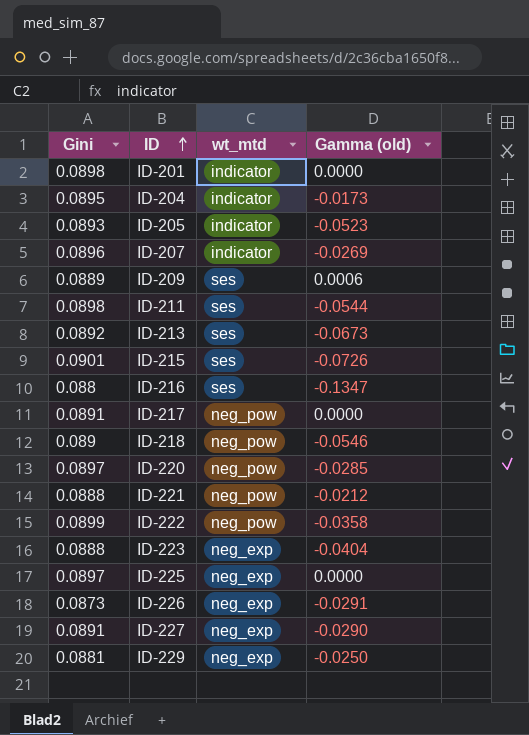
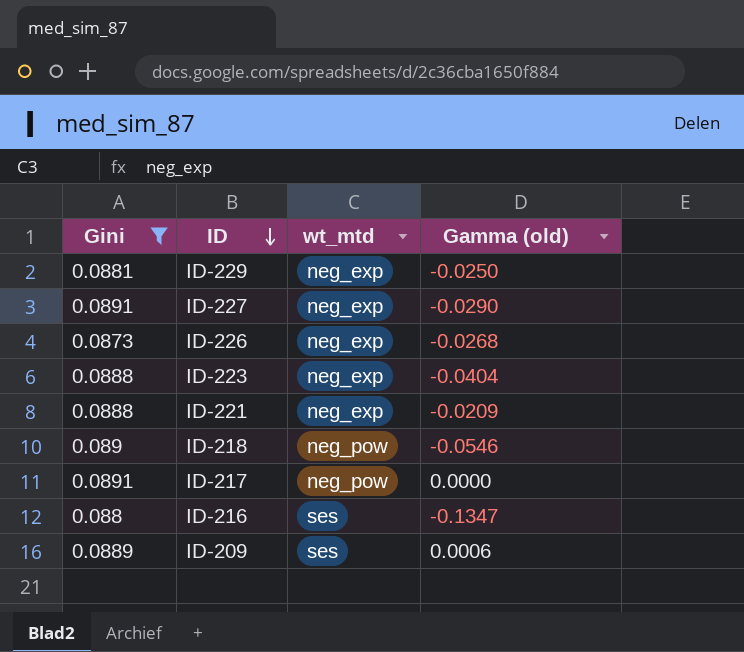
filter: none -> Gini <= 0.0891
row order: ID ascending -> ID descending
ID-226 | Gamma (old): -0.0291 -> -0.0268
ID-221 | wt_mtd: neg_pow -> neg_exp
ID-221 | Gamma (old): -0.0212 -> -0.0209

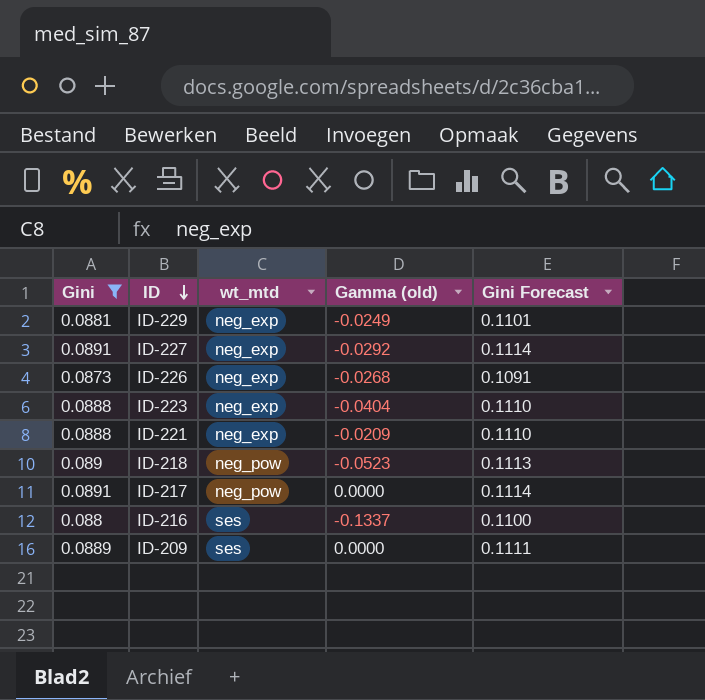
column Gini Forecast | formula: none -> [Gini] * 1.25
ID-229 | Gamma (old): -0.0250 -> -0.0249
ID-227 | Gamma (old): -0.0290 -> -0.0292
ID-218 | Gamma (old): -0.0546 -> -0.0523
ID-216 | Gamma (old): -0.1347 -> -0.1337
ID-209 | Gamma (old): 0.0006 -> 0.0000

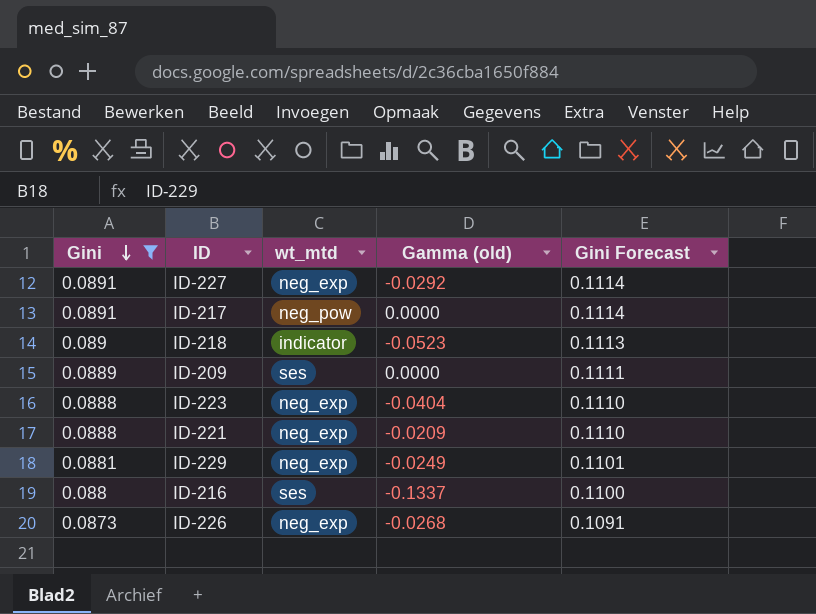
row order: ID descending -> Gini descending
ID-218 | wt_mtd: neg_pow -> indicator

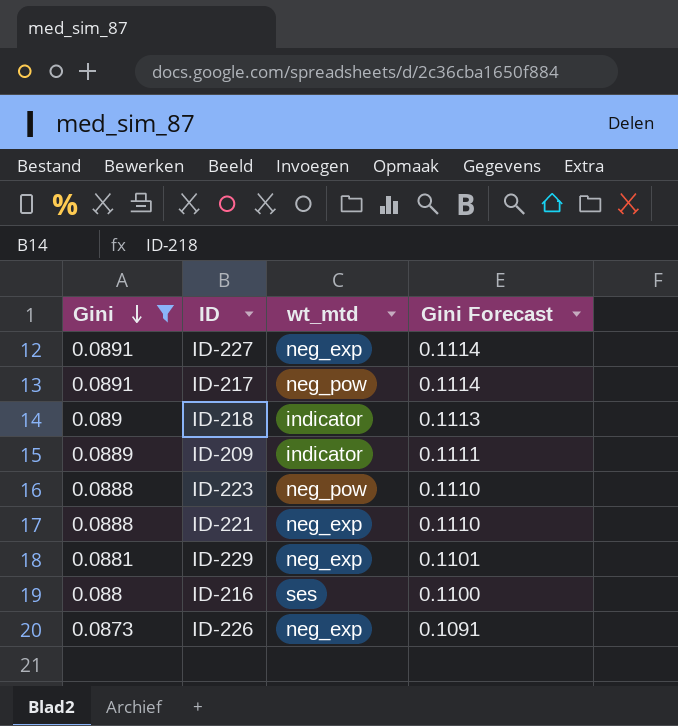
column Gamma (old) | position: 4 -> none
ID-209 | wt_mtd: ses -> indicator
ID-223 | wt_mtd: neg_exp -> neg_pow

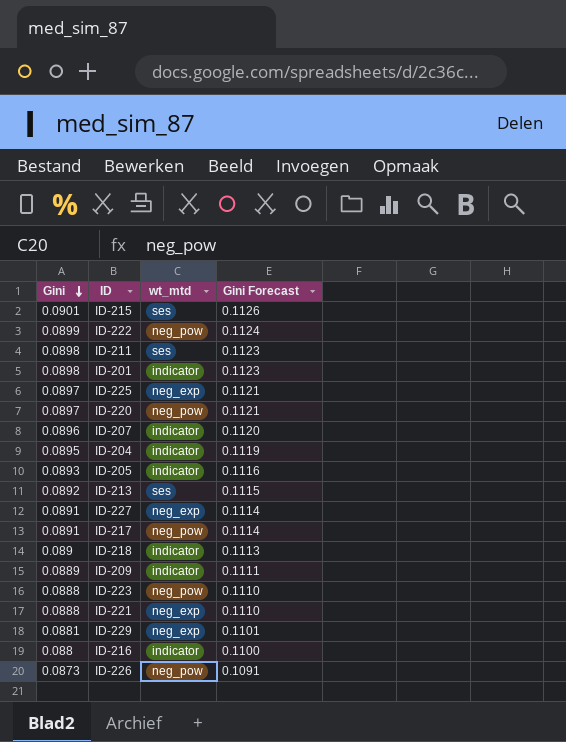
filter: Gini <= 0.0891 -> none
ID-216 | wt_mtd: ses -> indicator
ID-226 | wt_mtd: neg_exp -> neg_pow

